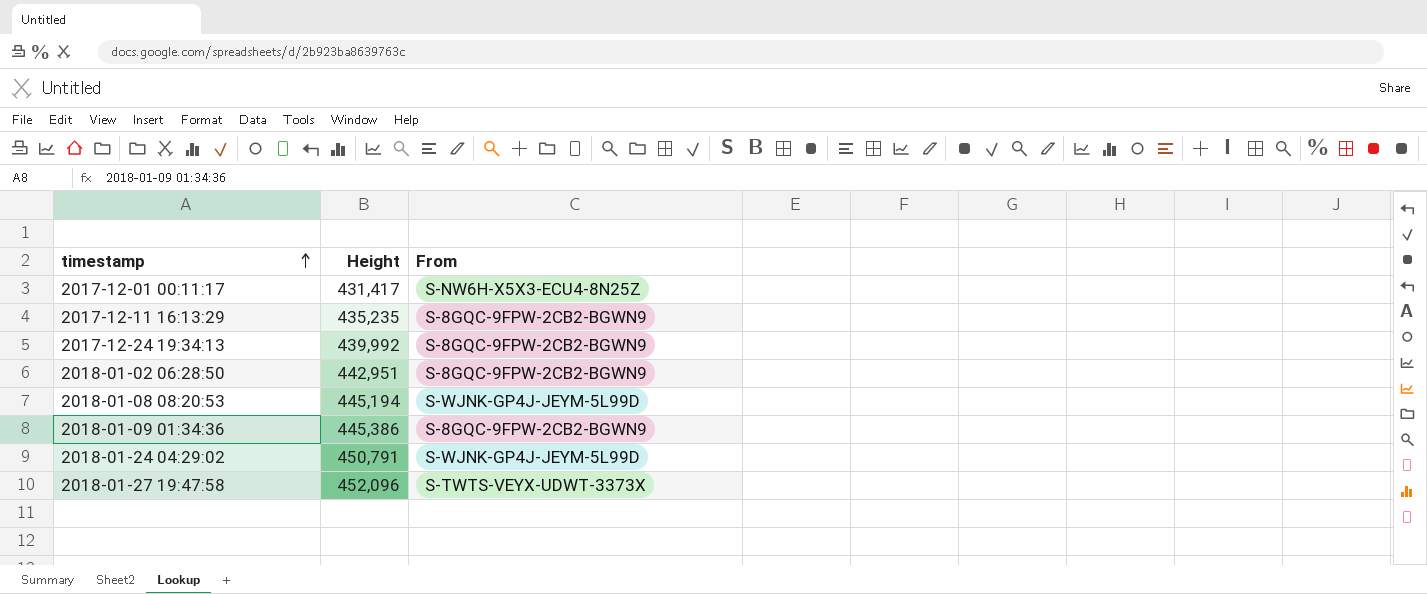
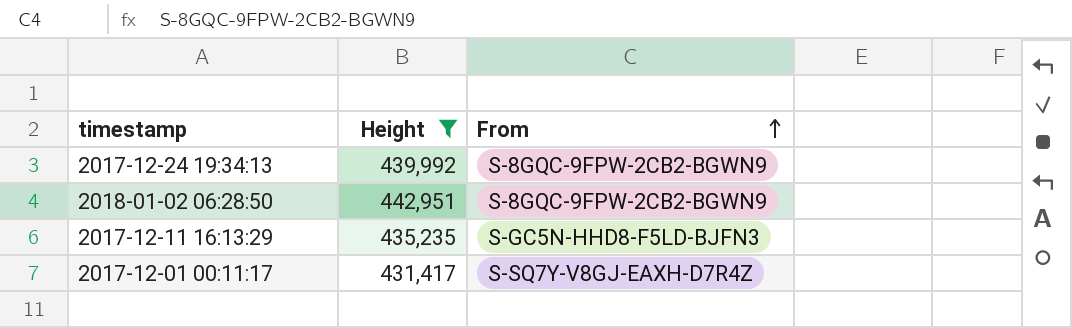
filter: none -> Height <= 442,951
row order: timestamp ascending -> From ascending
2017-12-11 16:13:29 | From: S-8GQC-9FPW-2CB2-BGWN9 -> S-GC5N-HHD8-F5LD-BJFN3
2017-12-01 00:11:17 | From: S-NW6H-X5X3-ECU4-8N25Z -> S-SQ7Y-V8GJ-EAXH-D7R4Z

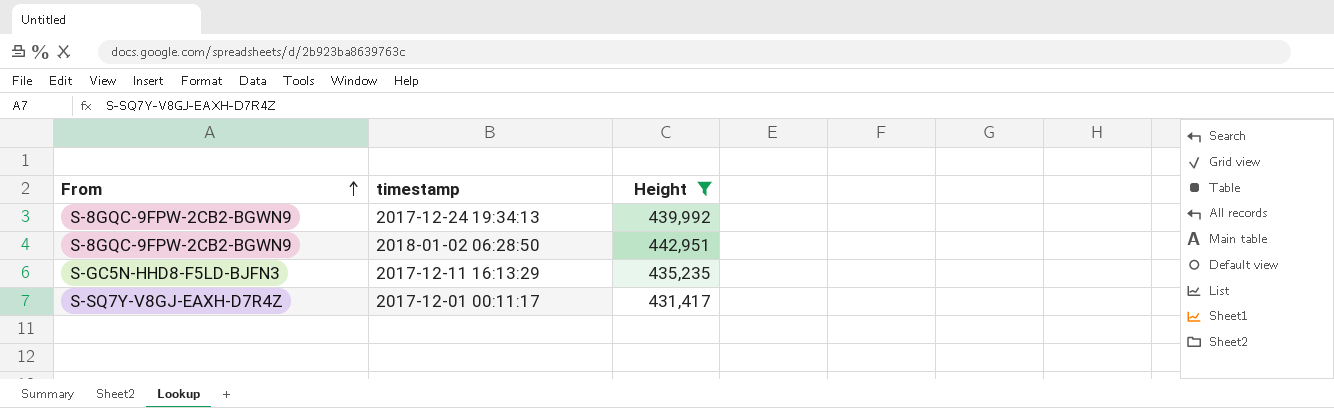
column From | position: 3 -> 1

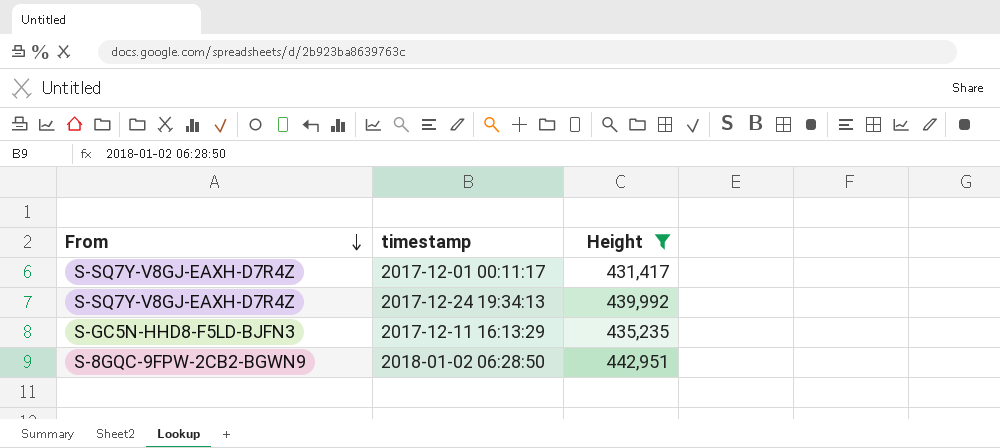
row order: From ascending -> From descending
2017-12-24 19:34:13 | From: S-8GQC-9FPW-2CB2-BGWN9 -> S-SQ7Y-V8GJ-EAXH-D7R4Z

